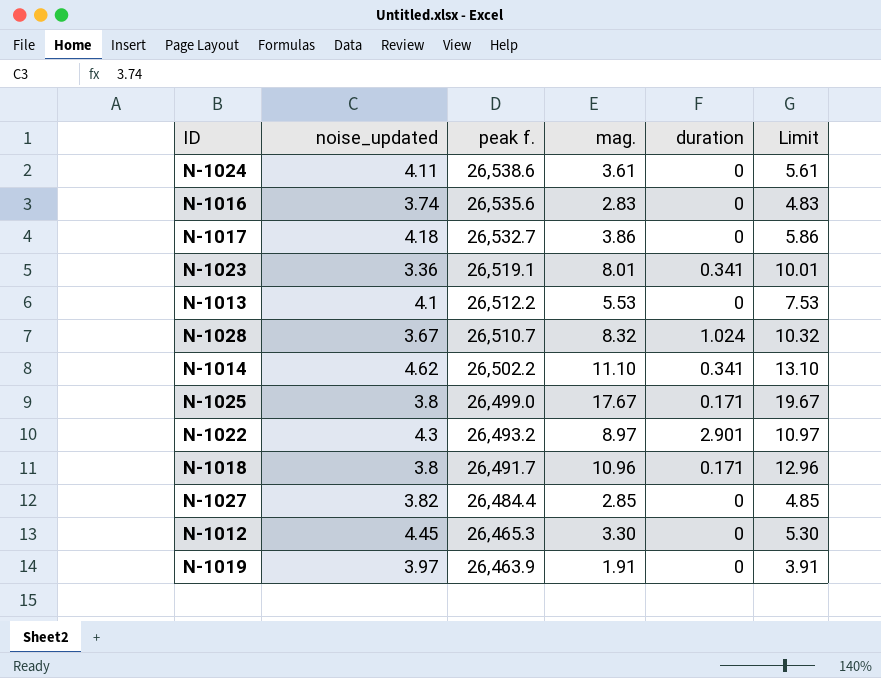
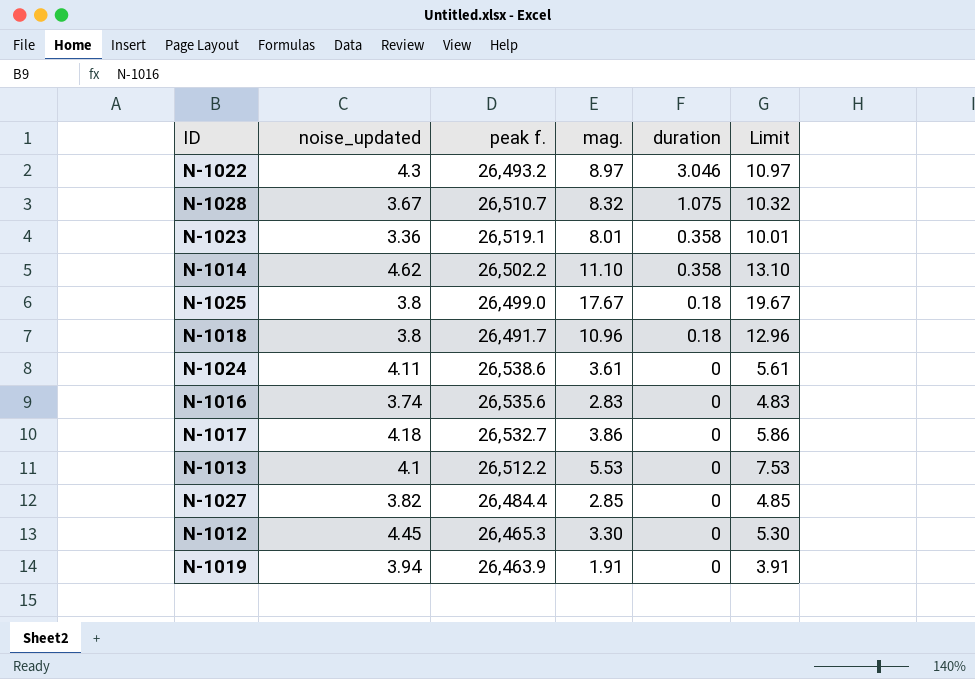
row order: peak f. descending -> duration descending
N-1022 | duration: 2.901 -> 3.046
N-1028 | duration: 1.024 -> 1.075
N-1023 | duration: 0.341 -> 0.358
N-1014 | duration: 0.341 -> 0.358
N-1025 | duration: 0.171 -> 0.18
N-1018 | duration: 0.171 -> 0.18
N-1019 | noise_updated: 3.97 -> 3.94

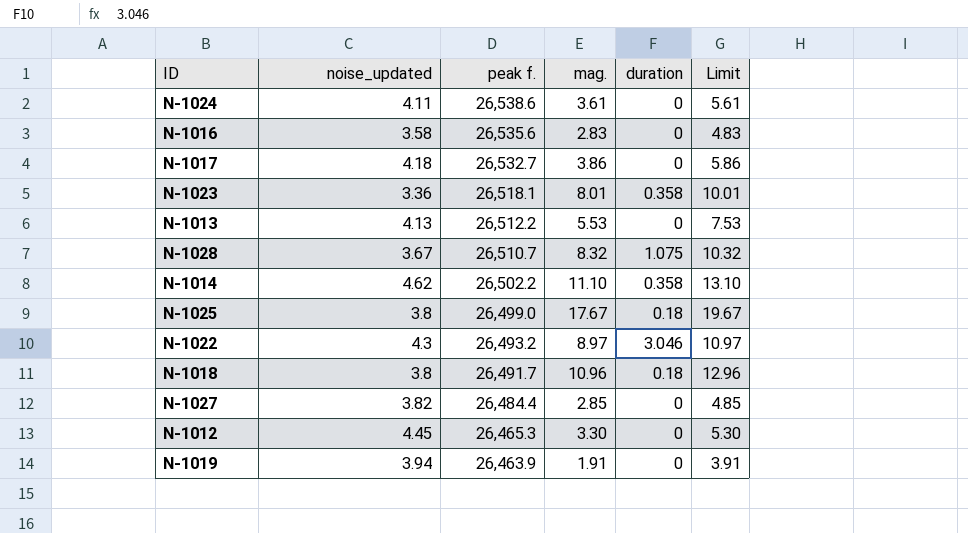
row order: duration descending -> peak f. descending
N-1016 | noise_updated: 3.74 -> 3.58
N-1023 | peak f.: 26,519.1 -> 26,518.1
N-1013 | noise_updated: 4.1 -> 4.13

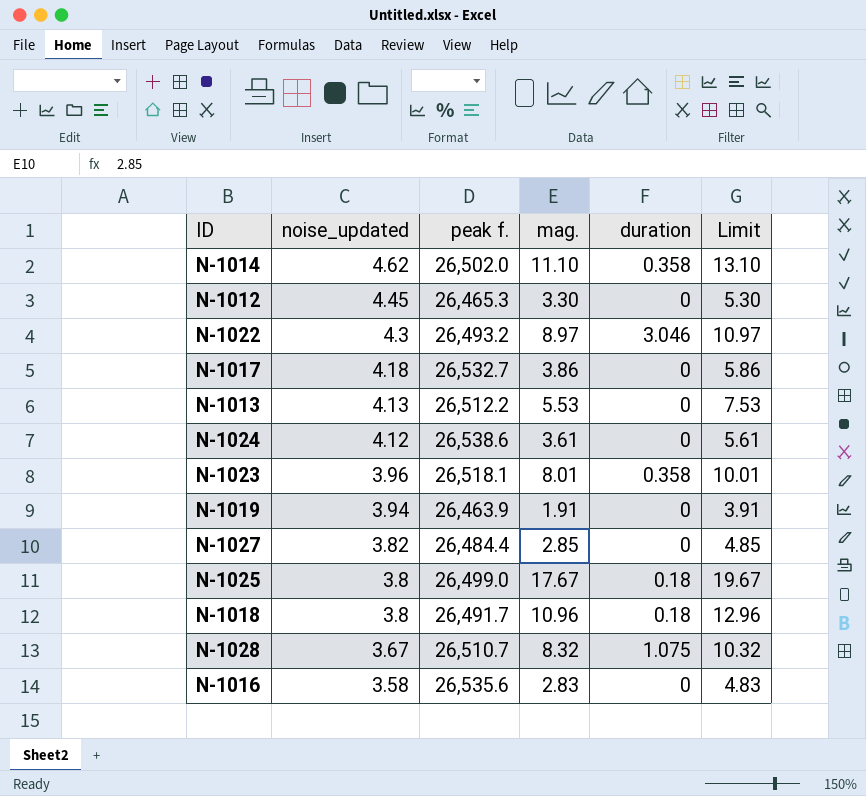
row order: peak f. descending -> noise_updated descending
N-1014 | peak f.: 26,502.2 -> 26,502.0
N-1024 | noise_updated: 4.11 -> 4.12
N-1023 | noise_updated: 3.36 -> 3.96

